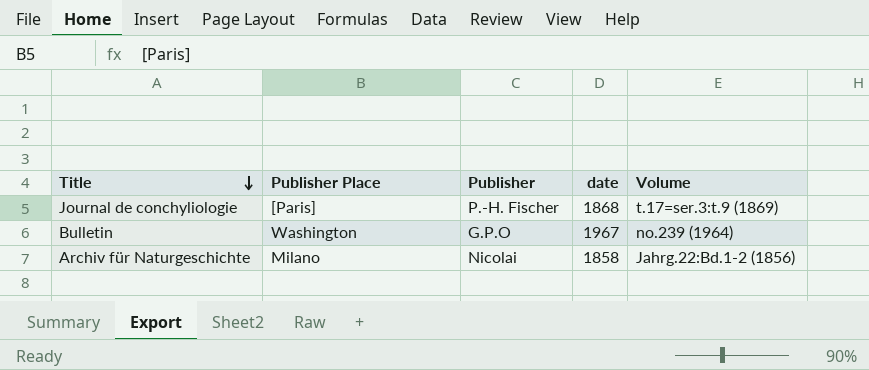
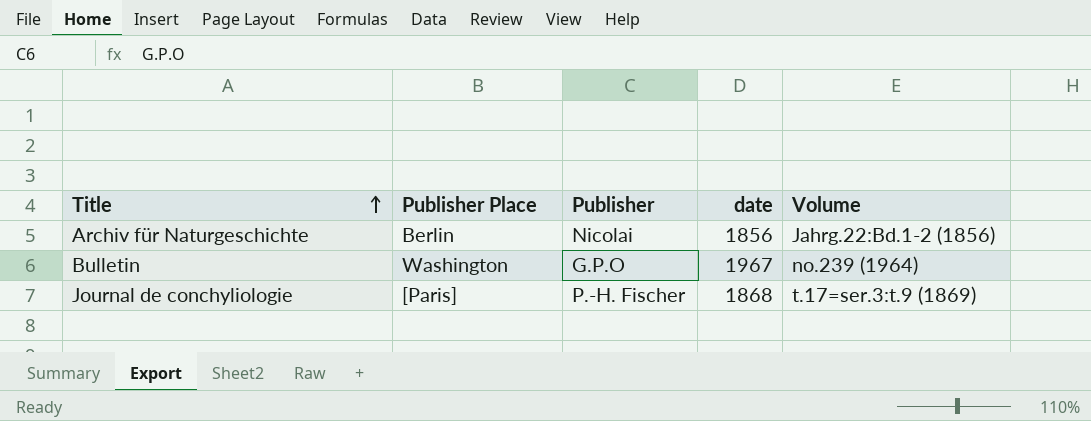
row order: Title descending -> Title ascending
Archiv für Naturgeschichte | Publisher Place: Milano -> Berlin
Archiv für Naturgeschichte | date: 1858 -> 1856

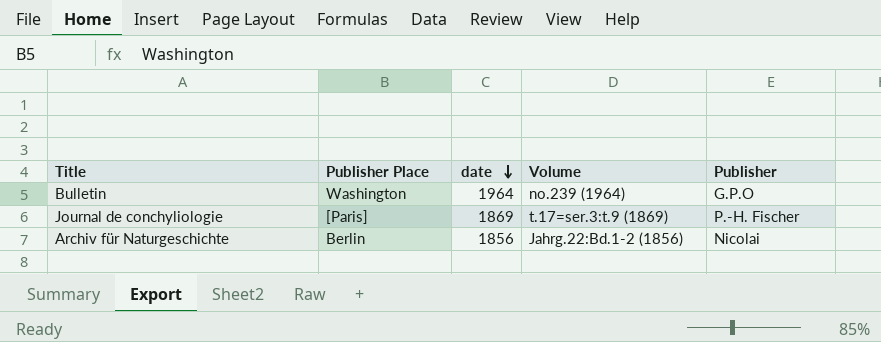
row order: Title ascending -> date descending
column Publisher | position: 3 -> 5
Bulletin | date: 1967 -> 1964
Journal de conchyliologie | date: 1868 -> 1869

